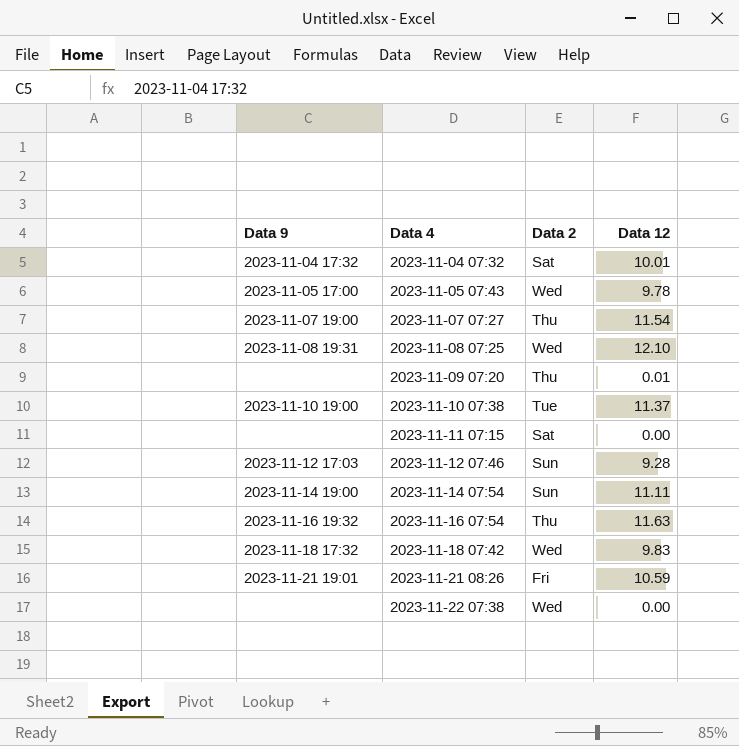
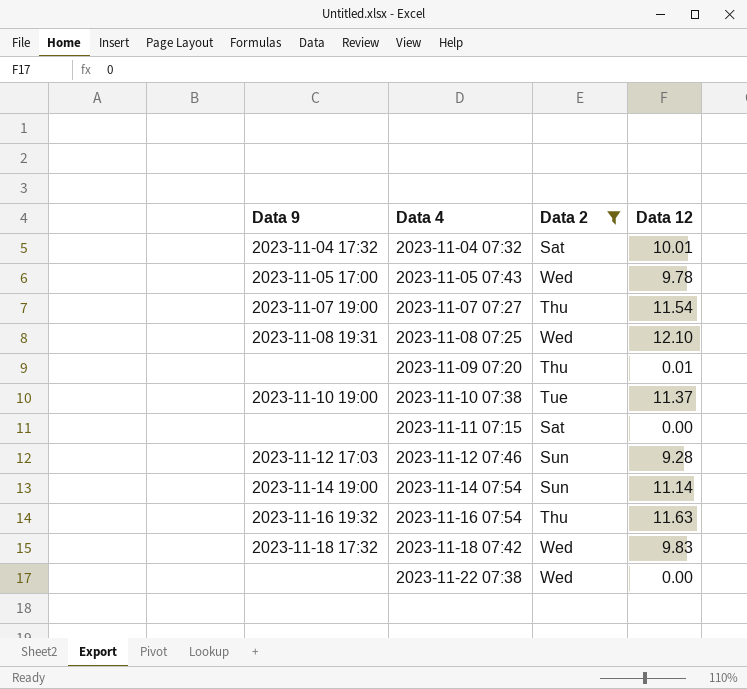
filter: none -> Data 2 != Fri
2023-11-14 07:54 | Data 12: 11.11 -> 11.14

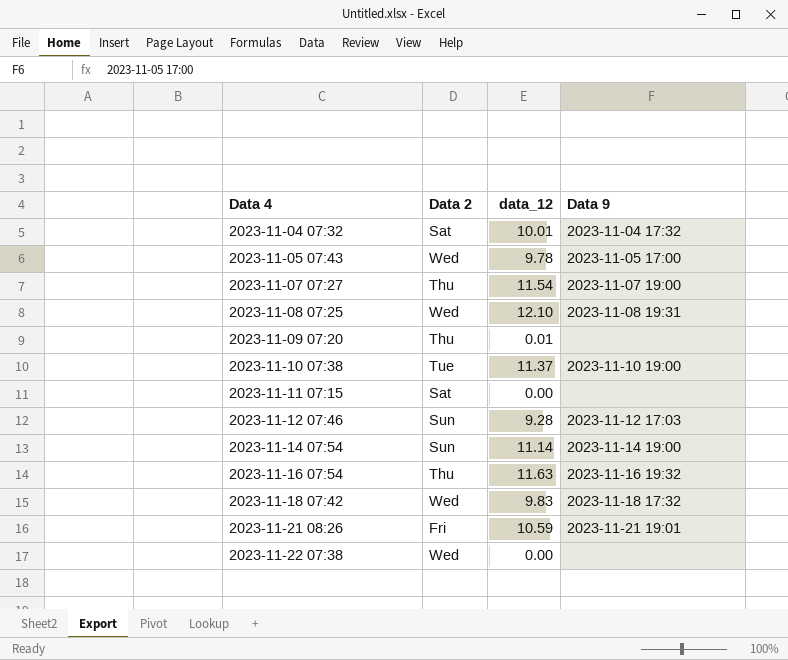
filter: Data 2 != Fri -> none
column name: Data 12 -> data_12
column Data 9 | position: 1 -> 4

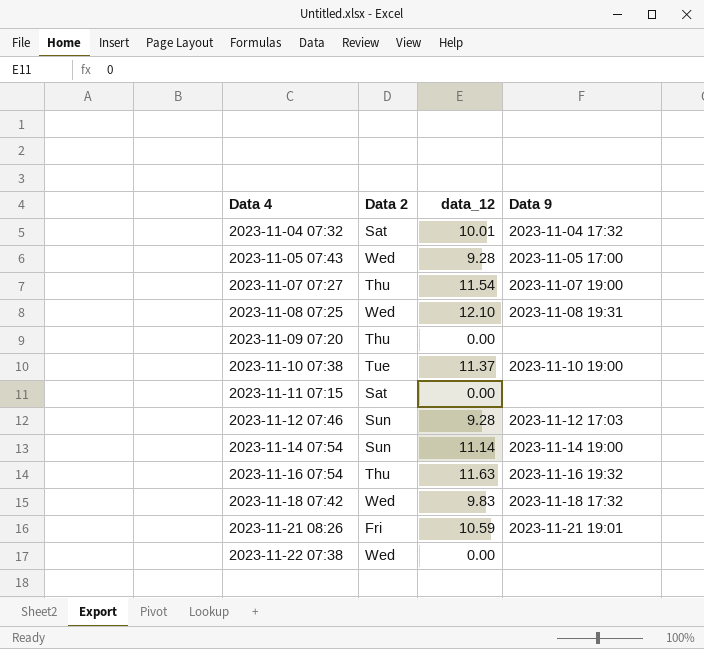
2023-11-05 07:43 | data_12: 9.78 -> 9.28
2023-11-09 07:20 | data_12: 0.01 -> 0.00

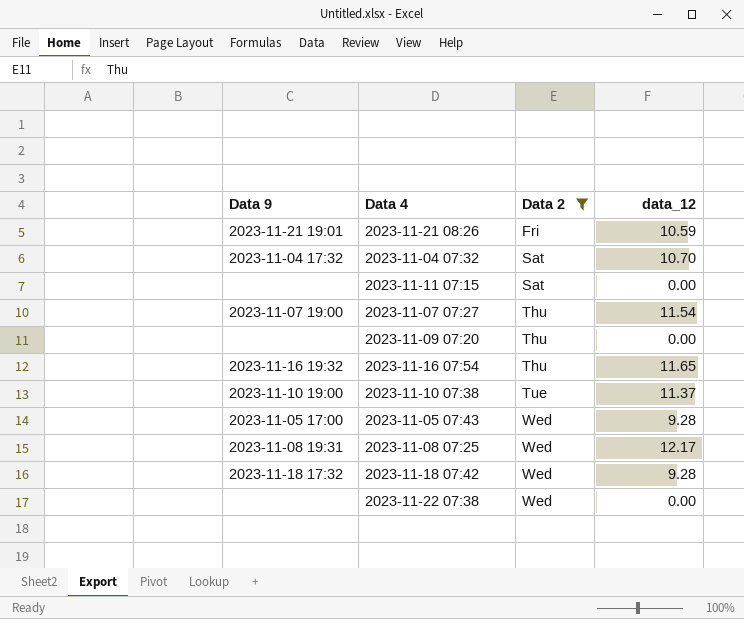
filter: none -> Data 2 != Sun
row order: Data 4 ascending -> Data 2 ascending
column Data 9 | position: 4 -> 1
2023-11-04 07:32 | data_12: 10.01 -> 10.70
2023-11-16 07:54 | data_12: 11.63 -> 11.65
2023-11-08 07:25 | data_12: 12.10 -> 12.17
2023-11-18 07:42 | data_12: 9.83 -> 9.28

